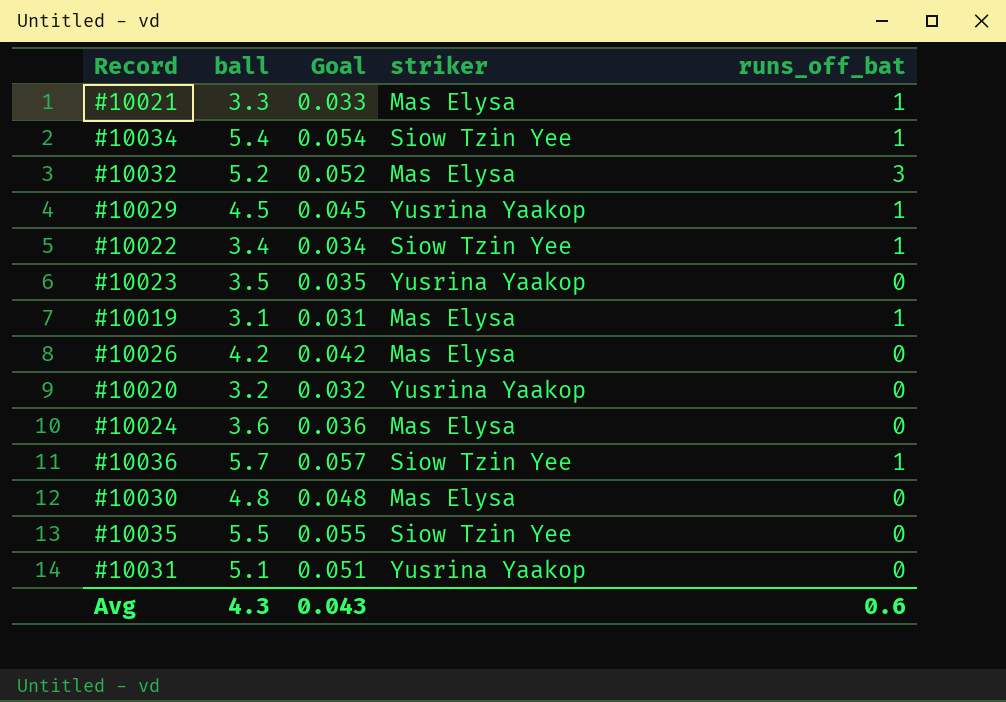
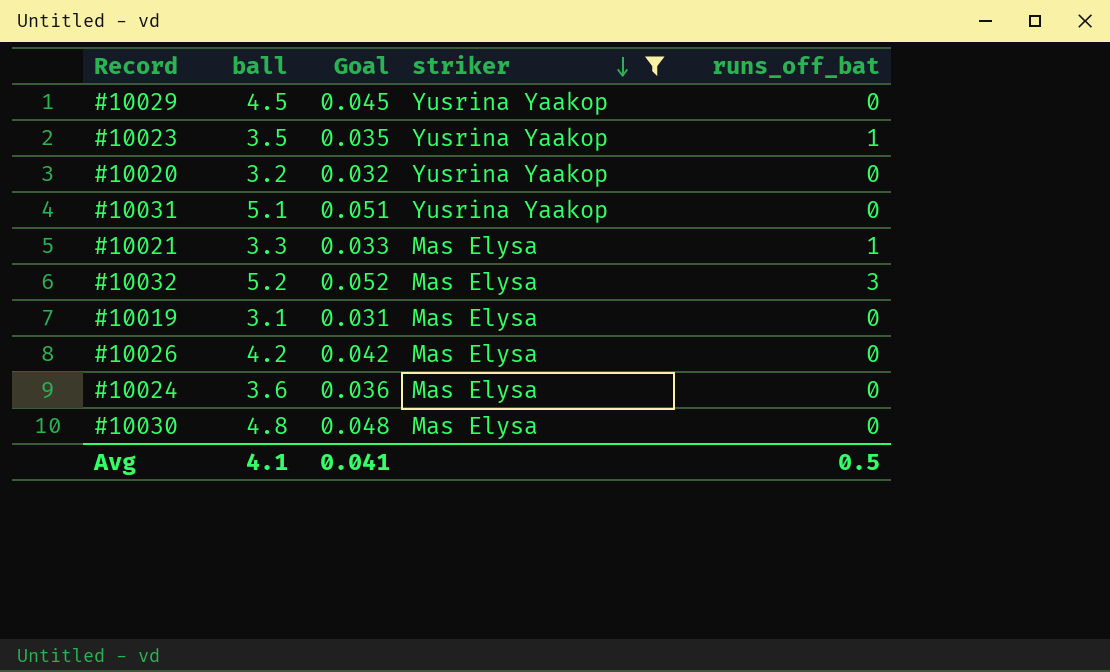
filter: none -> striker != Siow Tzin Yee
row order: none -> striker descending
#10029 | runs_off_bat: 1 -> 0
#10023 | runs_off_bat: 0 -> 1
#10019 | runs_off_bat: 1 -> 0
Avg | ball: 4.3 -> 4.1
Avg | Goal: 0.043 -> 0.041
Avg | runs_off_bat: 0.6 -> 0.5

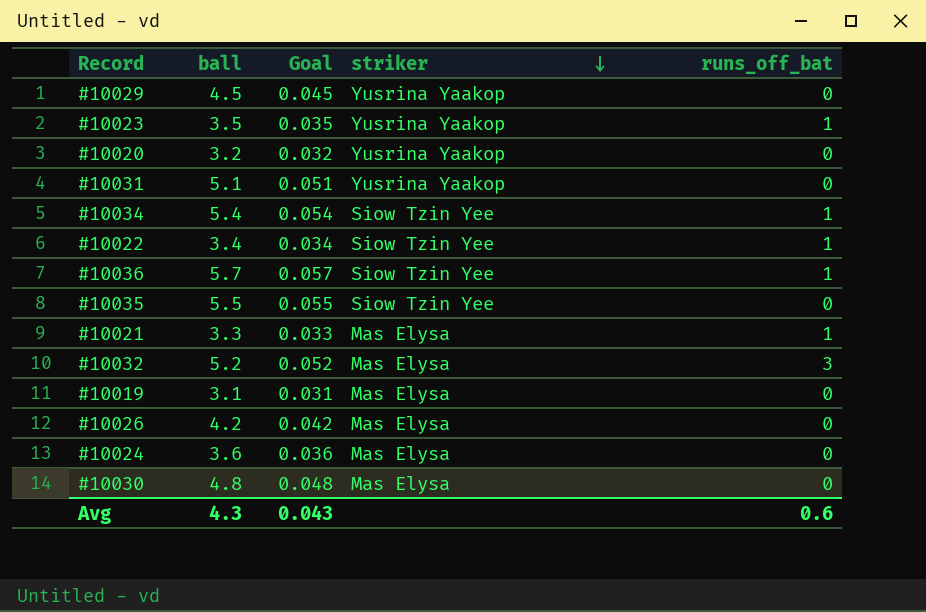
filter: striker != Siow Tzin Yee -> none
Avg | ball: 4.1 -> 4.3
Avg | Goal: 0.041 -> 0.043
Avg | runs_off_bat: 0.5 -> 0.6

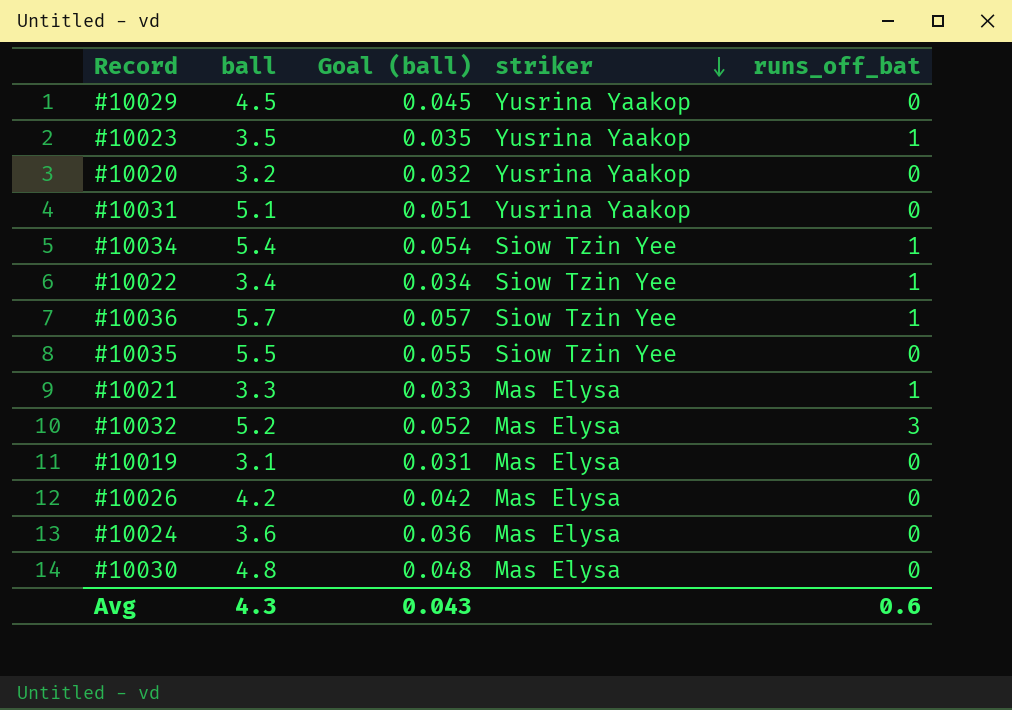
column name: Goal -> Goal (ball)

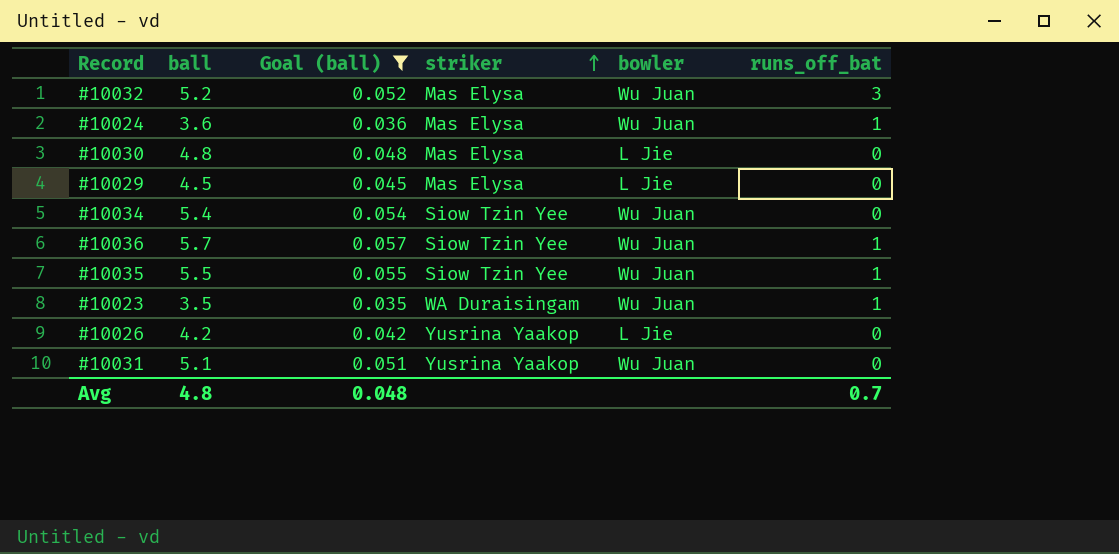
filter: none -> Goal (ball) >= 0.035
row order: striker descending -> striker ascending
column bowler | position: none -> 5
#10024 | runs_off_bat: 0 -> 1
#10029 | striker: Yusrina Yaakop -> Mas Elysa
#10034 | runs_off_bat: 1 -> 0
#10035 | runs_off_bat: 0 -> 1
#10023 | striker: Yusrina Yaakop -> WA Duraisingam
#10026 | striker: Mas Elysa -> Yusrina Yaakop
Avg | ball: 4.3 -> 4.8
Avg | Goal (ball): 0.043 -> 0.048
Avg | runs_off_bat: 0.6 -> 0.7

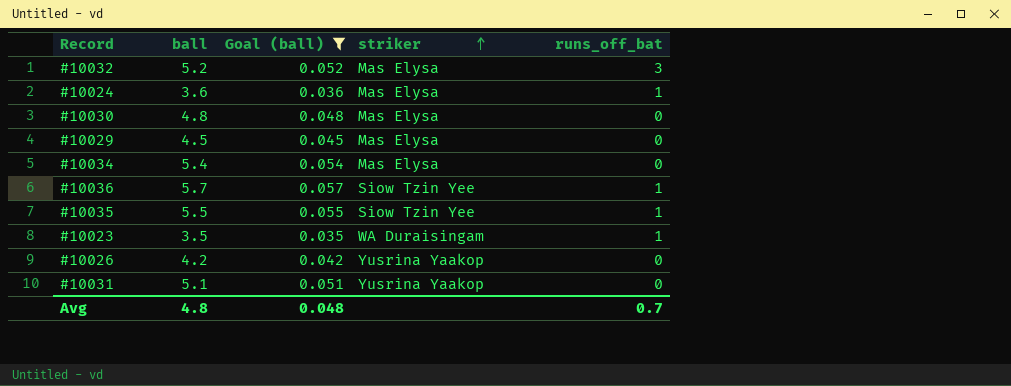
column bowler | position: 5 -> none
#10034 | striker: Siow Tzin Yee -> Mas Elysa

